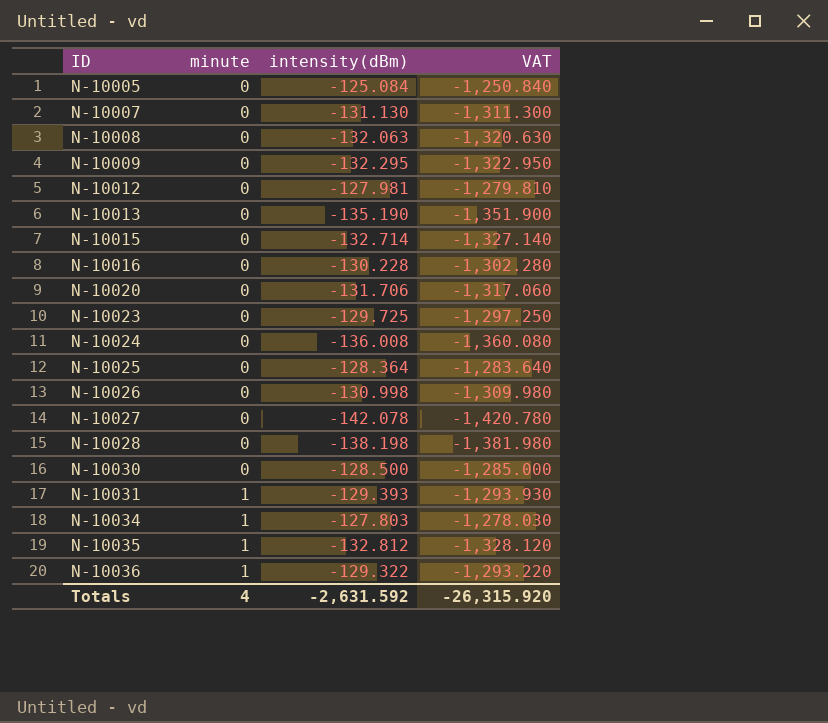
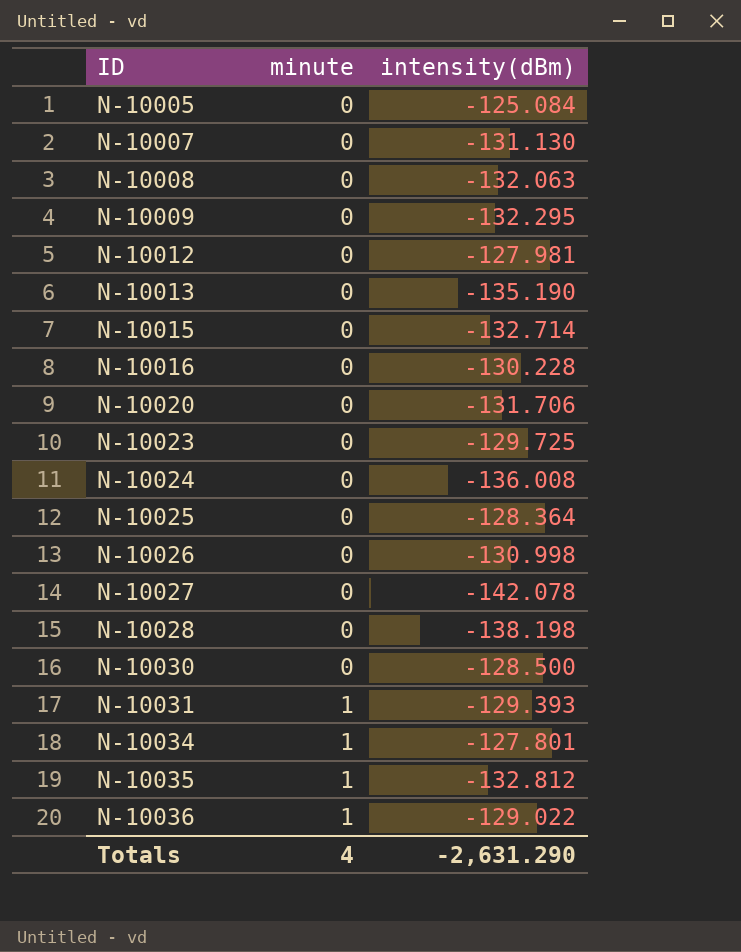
column VAT | formula: [intensity(dBm)] * 10 -> none
N-10034 | intensity(dBm): -127.803 -> -127.801
N-10036 | intensity(dBm): -129.322 -> -129.022
Totals | intensity(dBm): -2,631.592 -> -2,631.290

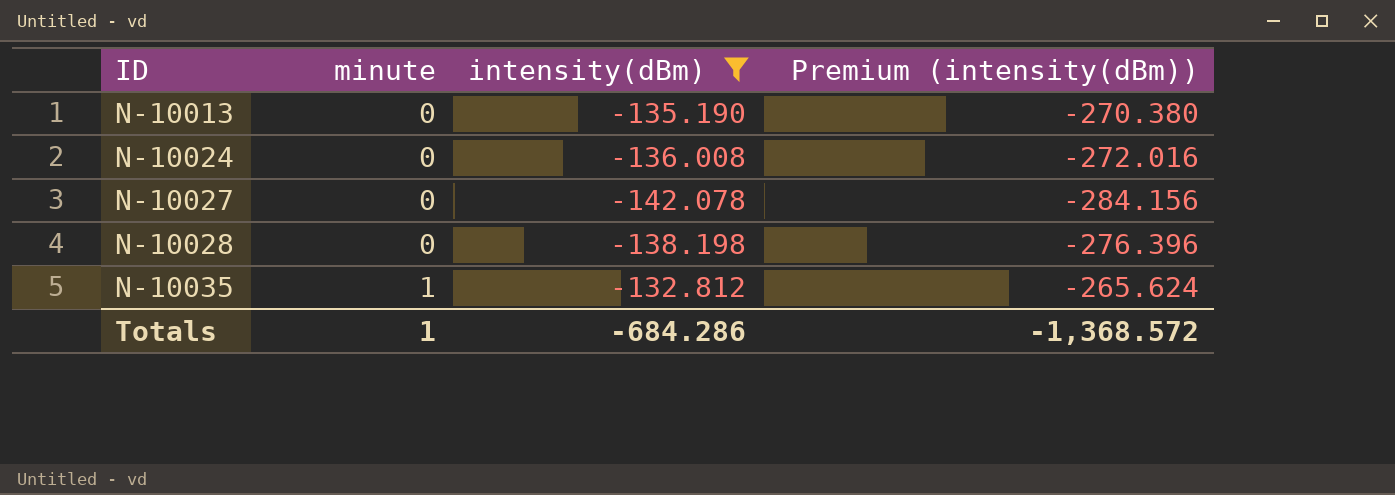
filter: none -> intensity(dBm) <= -132.812
column Premium (intensity(dBm)) | formula: none -> [intensity(dBm)] * 2
Totals | minute: 4 -> 1
Totals | intensity(dBm): -2,631.290 -> -684.286

